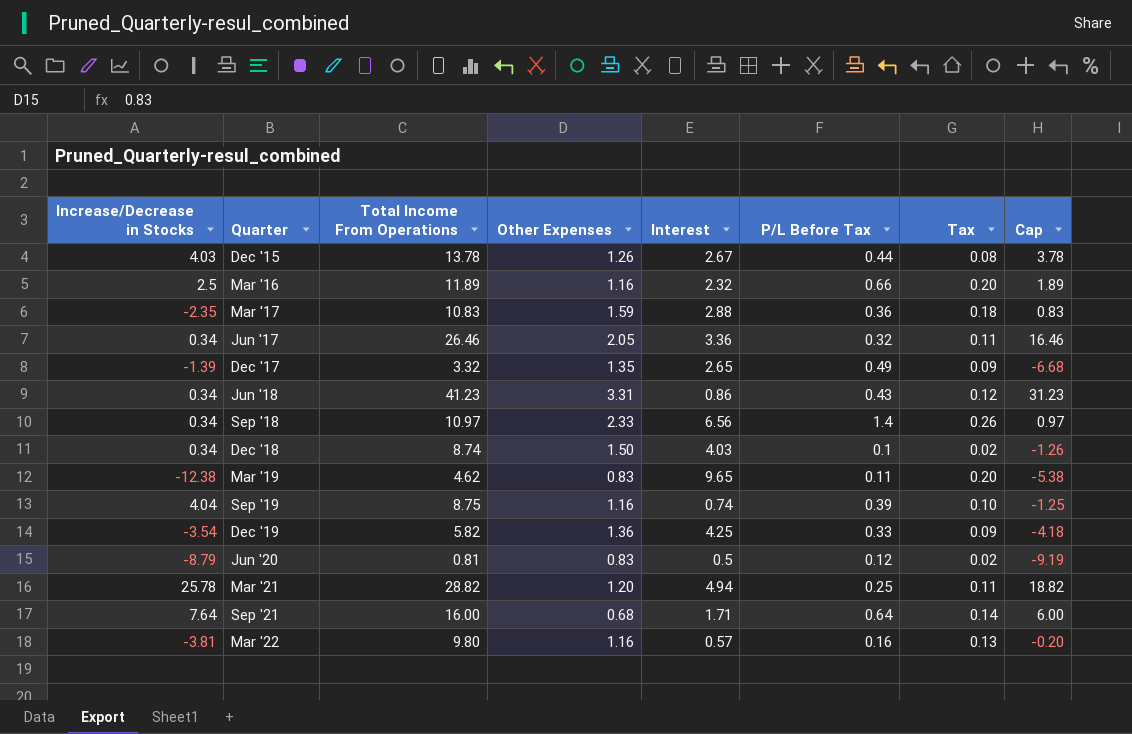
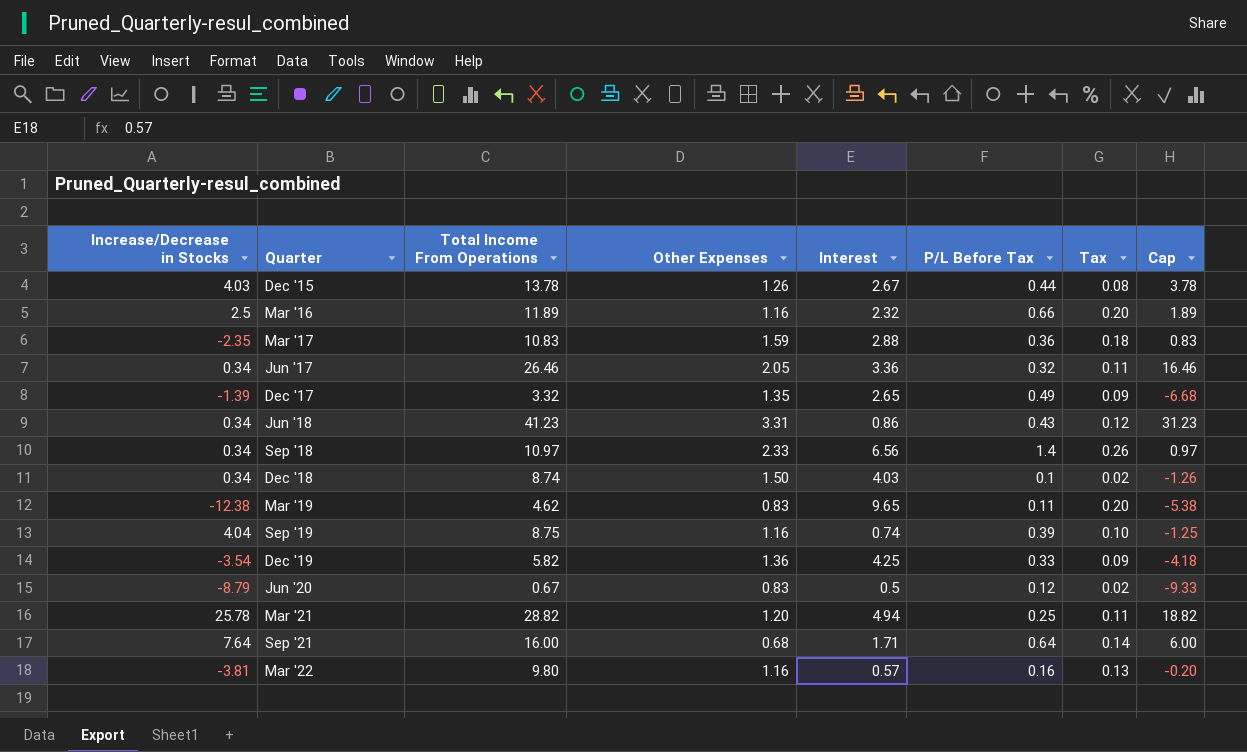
Jun '20 | Total Income From Operations: 0.81 -> 0.67
Jun '20 | Cap: -9.19 -> -9.33

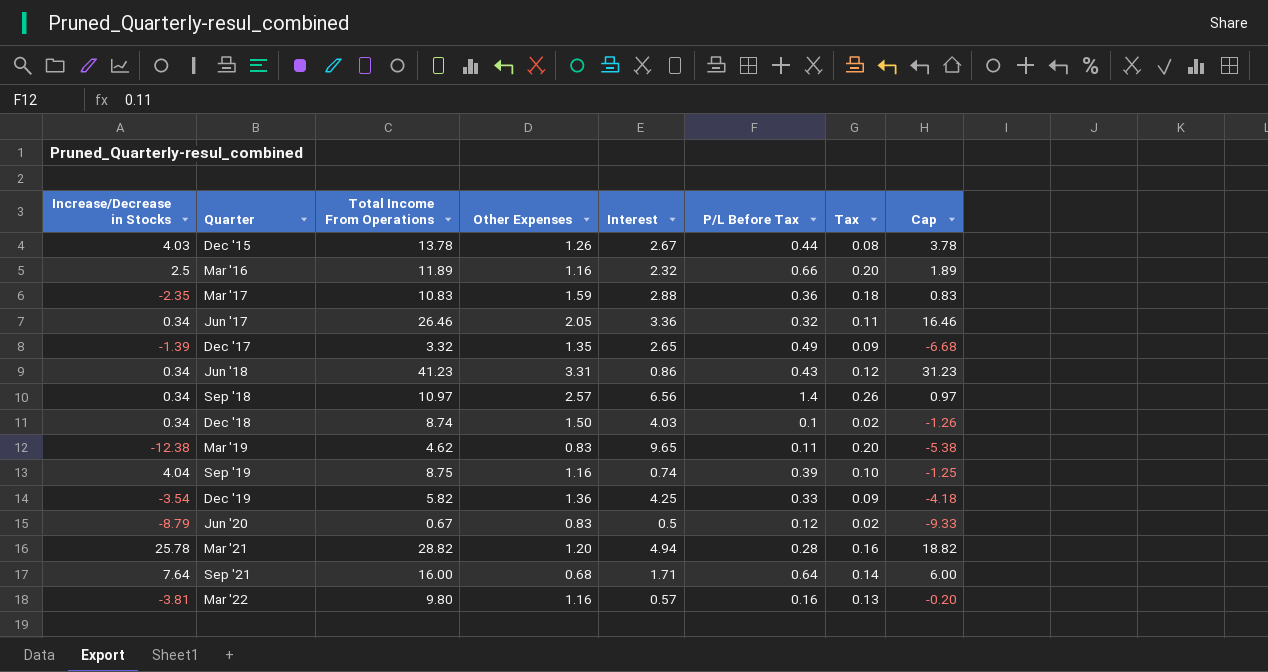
Sep '18 | Other Expenses: 2.33 -> 2.57
Mar '21 | P/L Before Tax: 0.25 -> 0.28
Mar '21 | Tax: 0.11 -> 0.16

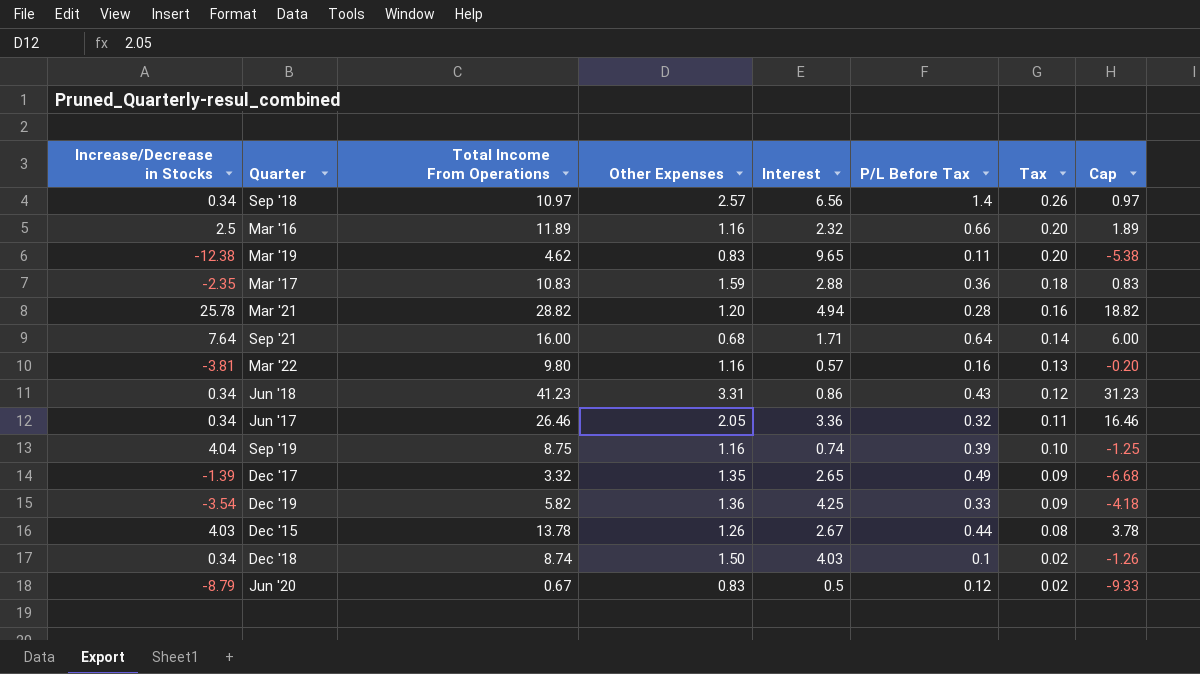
row order: Quarter ascending -> Tax descending

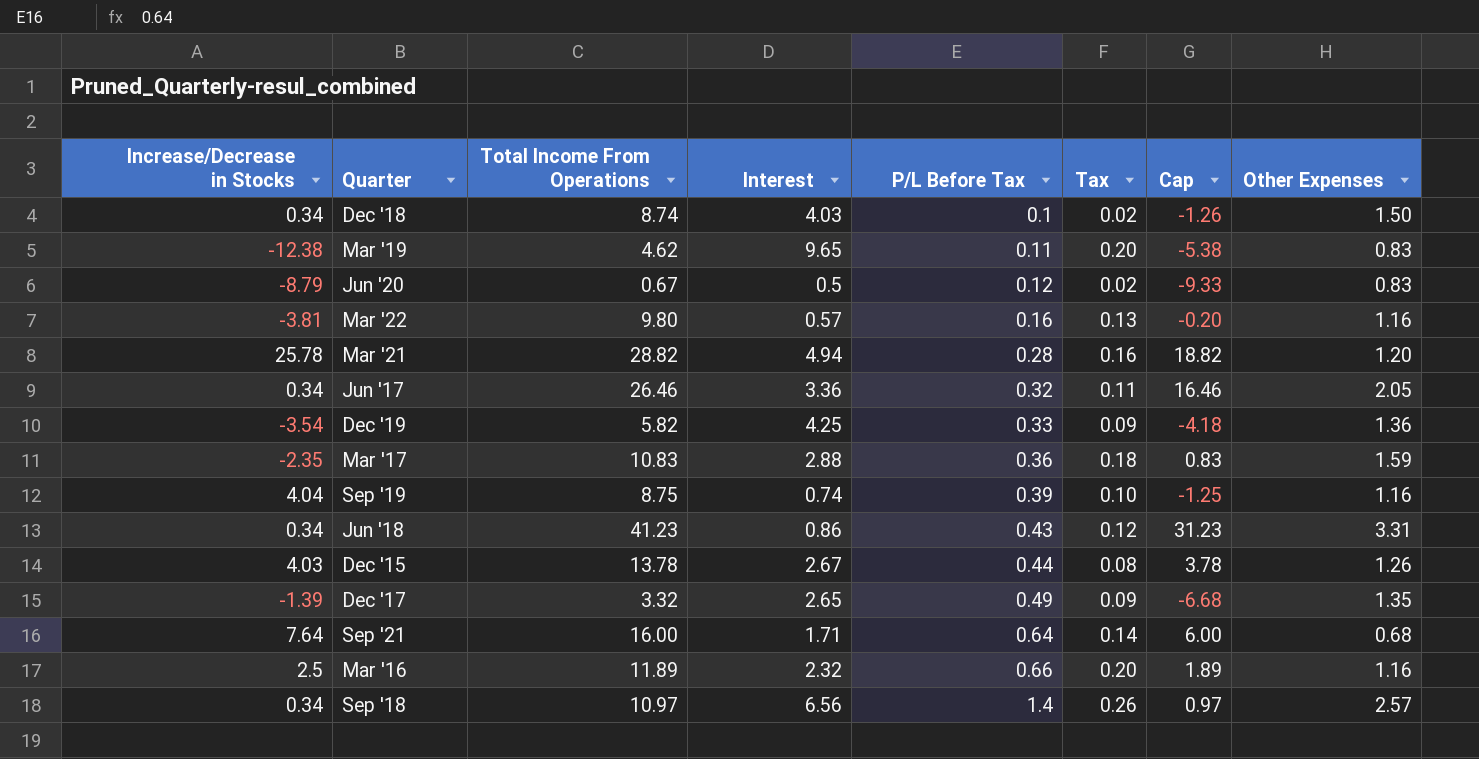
row order: Tax descending -> P/L Before Tax ascending
column Other Expenses | position: 4 -> 8

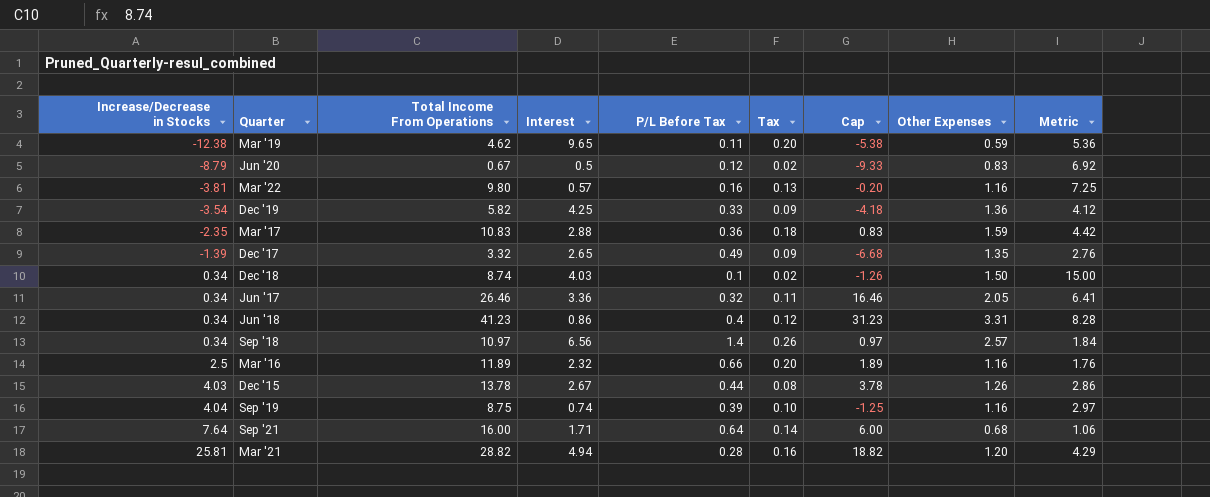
row order: P/L Before Tax ascending -> Increase/Decrease in Stocks ascending
column Metric | formula: none -> [Other Expenses] / [P/L Before Tax]
Mar '19 | Other Expenses: 0.83 -> 0.59
Jun '18 | P/L Before Tax: 0.43 -> 0.4
Mar '21 | Increase/Decrease in Stocks: 25.78 -> 25.81

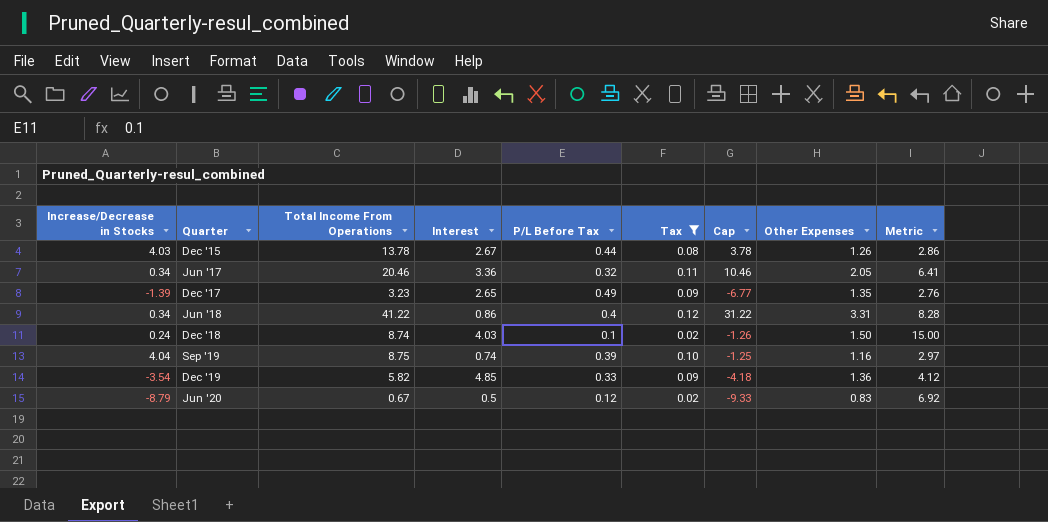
filter: none -> Tax <= 0.12
row order: Increase/Decrease in Stocks ascending -> Quarter ascending
Jun '17 | Total Income From Operations: 26.46 -> 20.46
Jun '17 | Cap: 16.46 -> 10.46
Dec '17 | Total Income From Operations: 3.32 -> 3.23
Dec '17 | Cap: -6.68 -> -6.77
Jun '18 | Total Income From Operations: 41.23 -> 41.22
Jun '18 | Cap: 31.23 -> 31.22
Dec '18 | Increase/Decrease in Stocks: 0.34 -> 0.24
Dec '19 | Interest: 4.25 -> 4.85

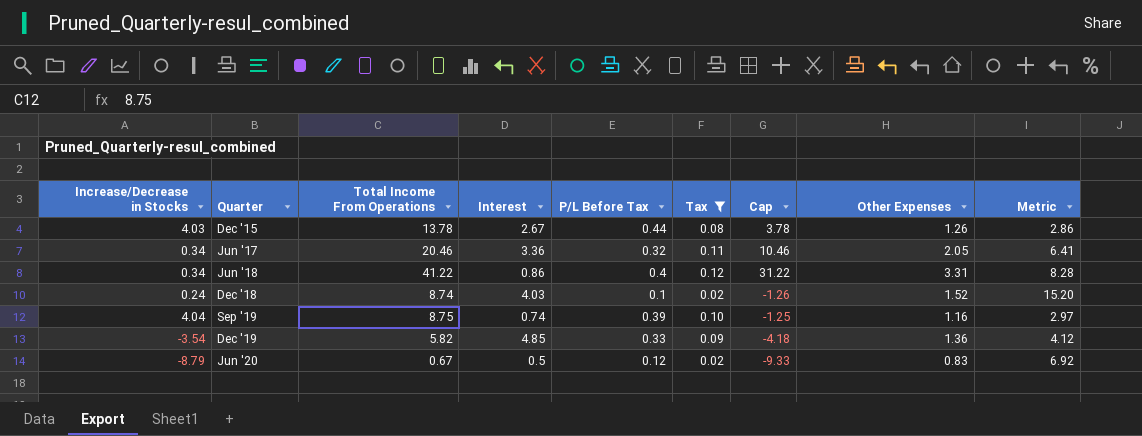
row Dec '17: -1.39 | 3.23 | 2.65 | 0.49 | 0.09 | -6.77 | 1.35 | 2.76 -> none
Dec '18 | Other Expenses: 1.50 -> 1.52
Dec '18 | Metric: 15.00 -> 15.20

